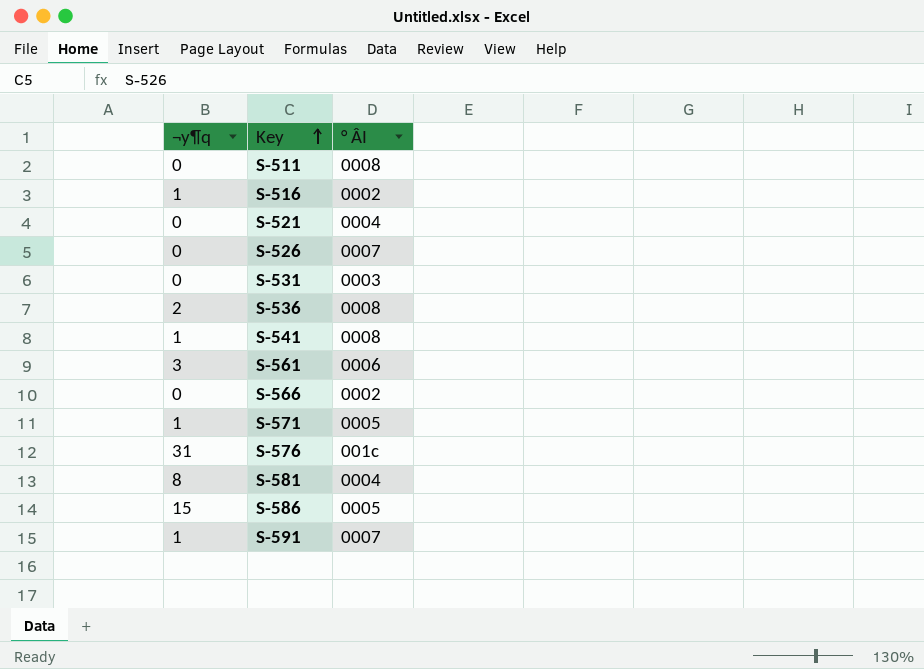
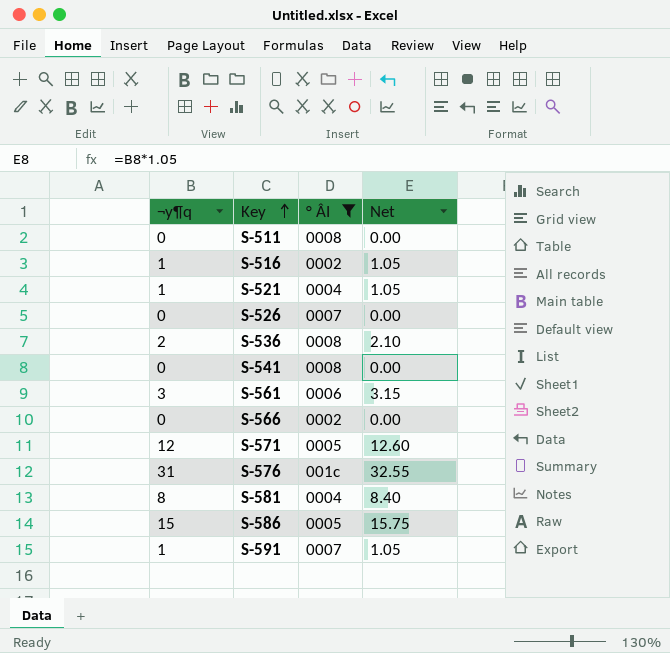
filter: none -> ° ÂI != 0003
column Net | formula: none -> [¬y¶q] * 1.05
S-521 | ¬y¶q: 0 -> 1
S-541 | ¬y¶q: 1 -> 0
S-571 | ¬y¶q: 1 -> 12

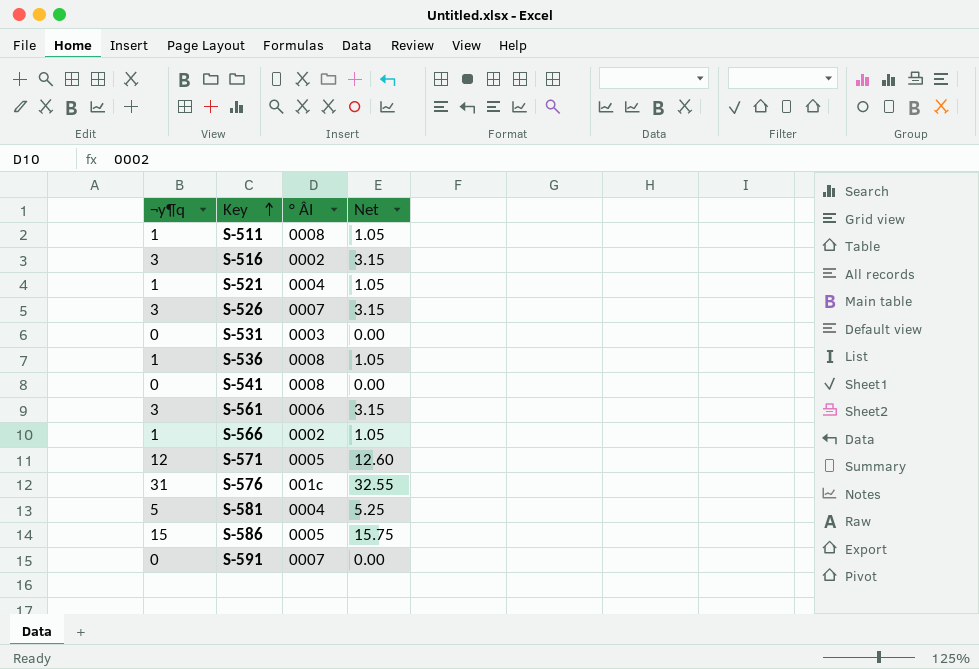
filter: ° ÂI != 0003 -> none
S-511 | ¬y¶q: 0 -> 1
S-511 | Net: 0.00 -> 1.05
S-516 | ¬y¶q: 1 -> 3
S-516 | Net: 1.05 -> 3.15
S-526 | ¬y¶q: 0 -> 3
S-526 | Net: 0.00 -> 3.15
S-536 | ¬y¶q: 2 -> 1
S-536 | Net: 2.10 -> 1.05
S-566 | ¬y¶q: 0 -> 1
S-566 | Net: 0.00 -> 1.05
S-581 | ¬y¶q: 8 -> 5
S-581 | Net: 8.40 -> 5.25
S-591 | ¬y¶q: 1 -> 0
S-591 | Net: 1.05 -> 0.00

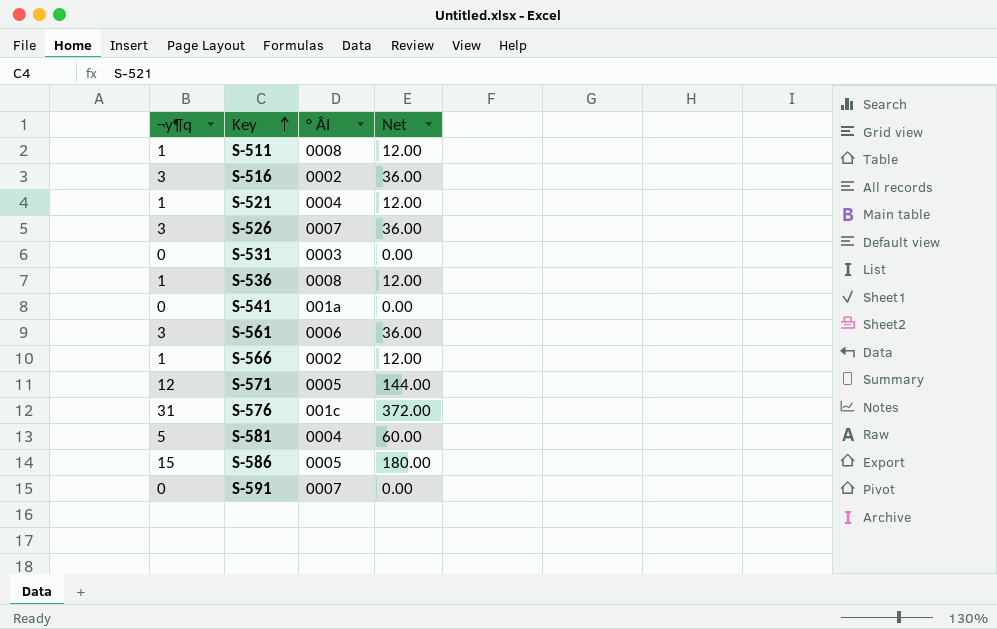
column Net | formula: [¬y¶q] * 1.05 -> [¬y¶q] * 12
S-541 | ° ÂI: 0008 -> 001a

